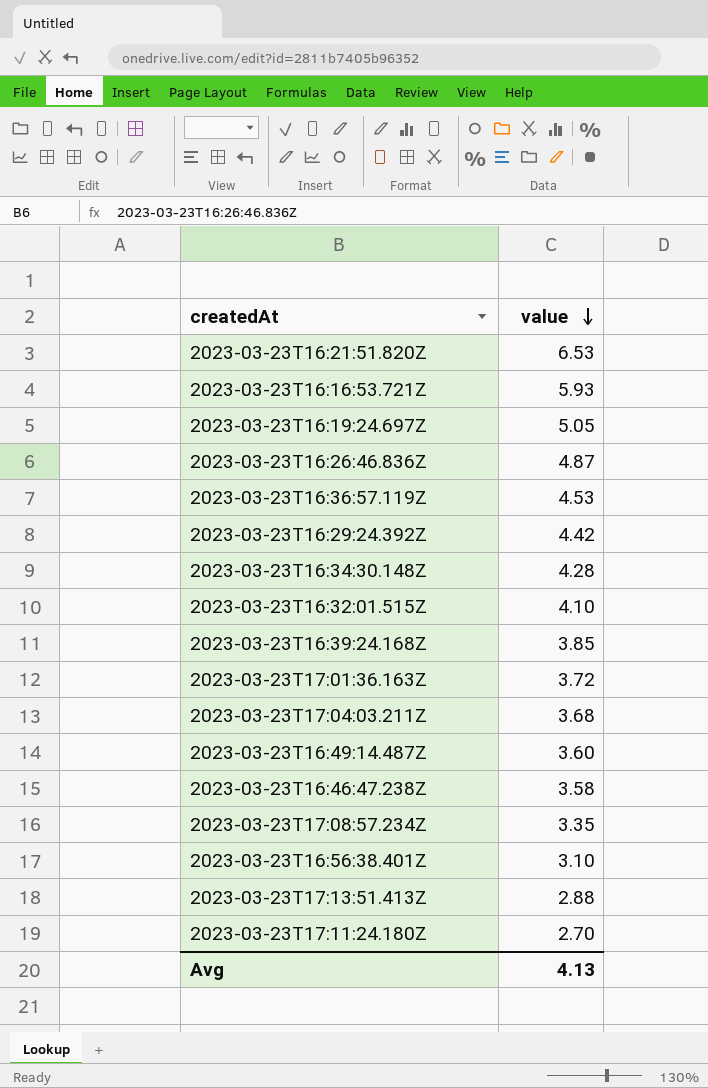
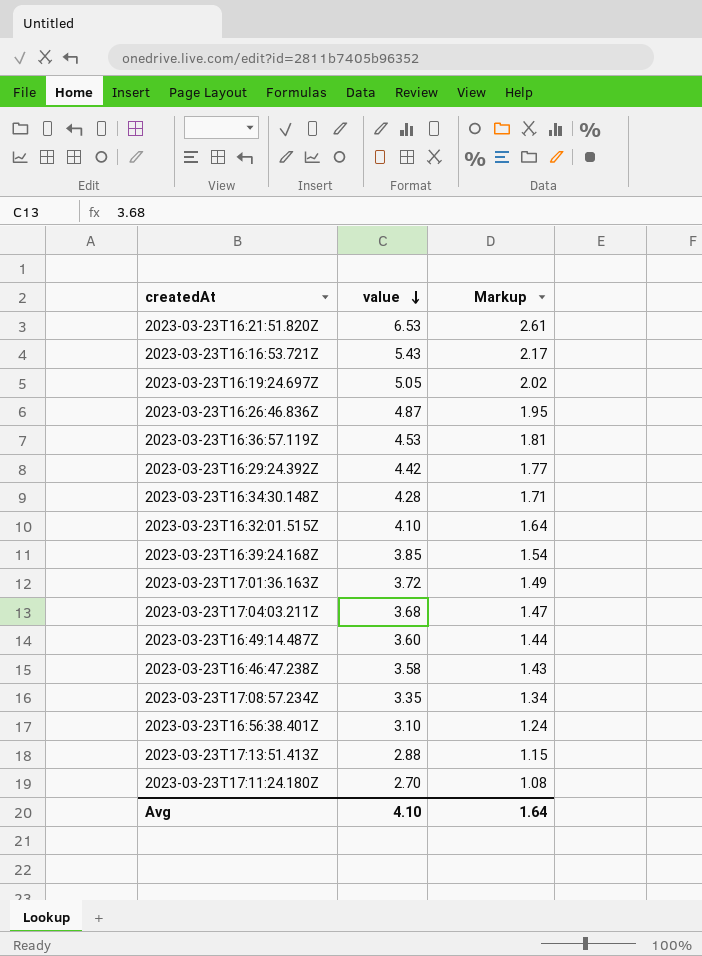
column Markup | formula: none -> [value] * 0.4
2023-03-23T16:16:53.721Z | value: 5.93 -> 5.43
Avg | value: 4.13 -> 4.10

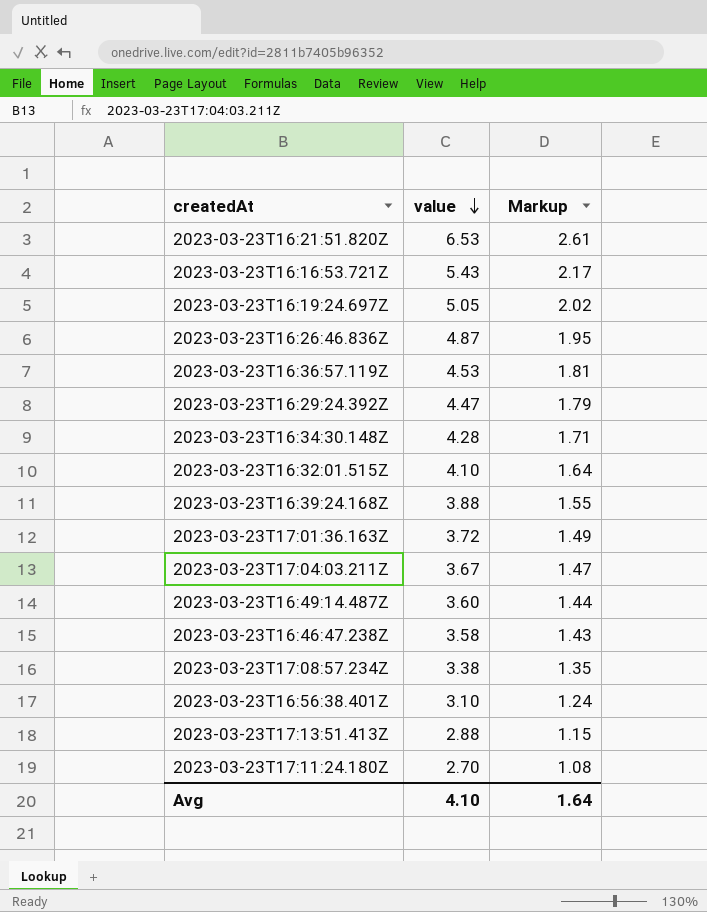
2023-03-23T16:29:24.392Z | value: 4.42 -> 4.47
2023-03-23T16:29:24.392Z | Markup: 1.77 -> 1.79
2023-03-23T16:39:24.168Z | value: 3.85 -> 3.88
2023-03-23T16:39:24.168Z | Markup: 1.54 -> 1.55
2023-03-23T17:04:03.211Z | value: 3.68 -> 3.67
2023-03-23T17:08:57.234Z | value: 3.35 -> 3.38
2023-03-23T17:08:57.234Z | Markup: 1.34 -> 1.35

